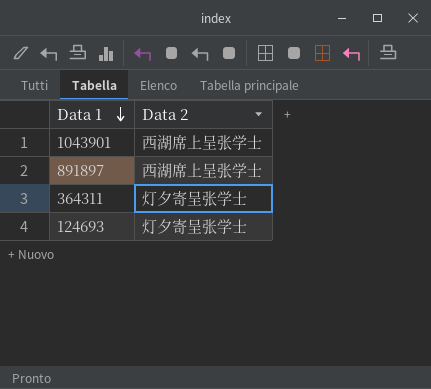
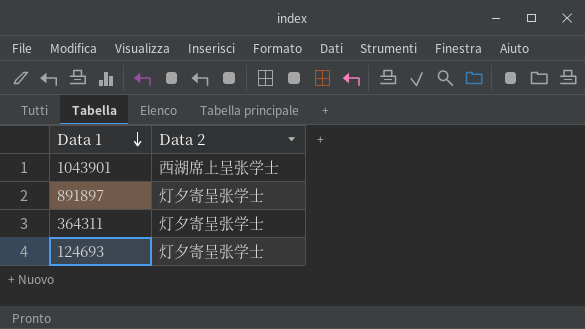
891897 | Data 2: 西湖席上呈张学士 -> 灯夕寄呈张学士

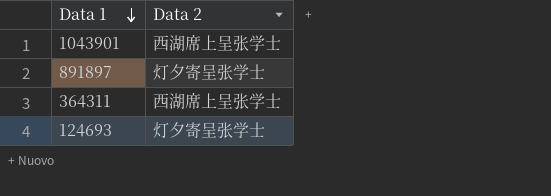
364311 | Data 2: 灯夕寄呈张学士 -> 西湖席上呈张学士

